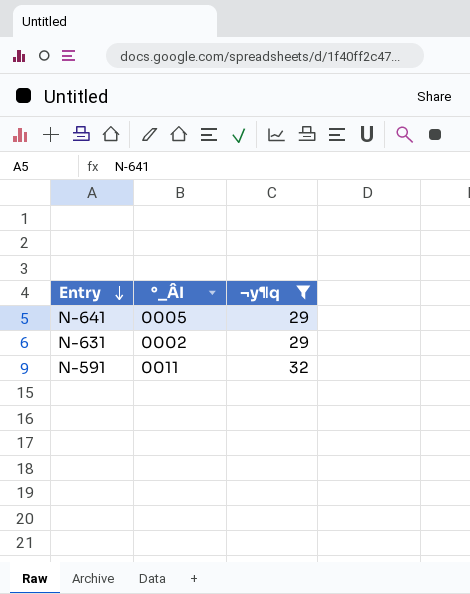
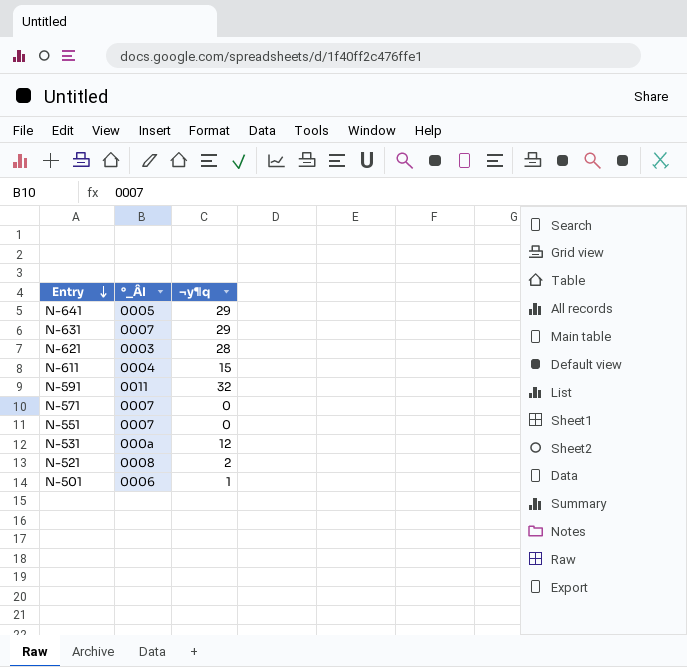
filter: ¬y¶q >= 29 -> none
N-631 | °_ÂI: 0002 -> 0007

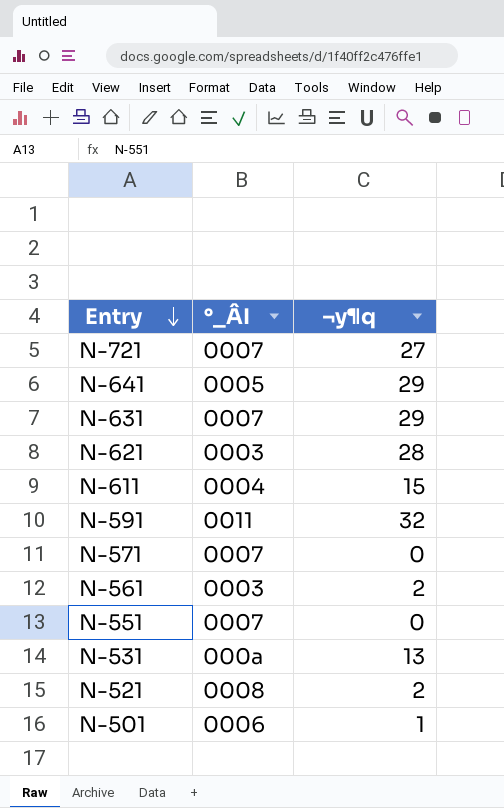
row N-721: none -> 0007 | 27
row N-561: none -> 0003 | 2
N-531 | ¬y¶q: 12 -> 13

